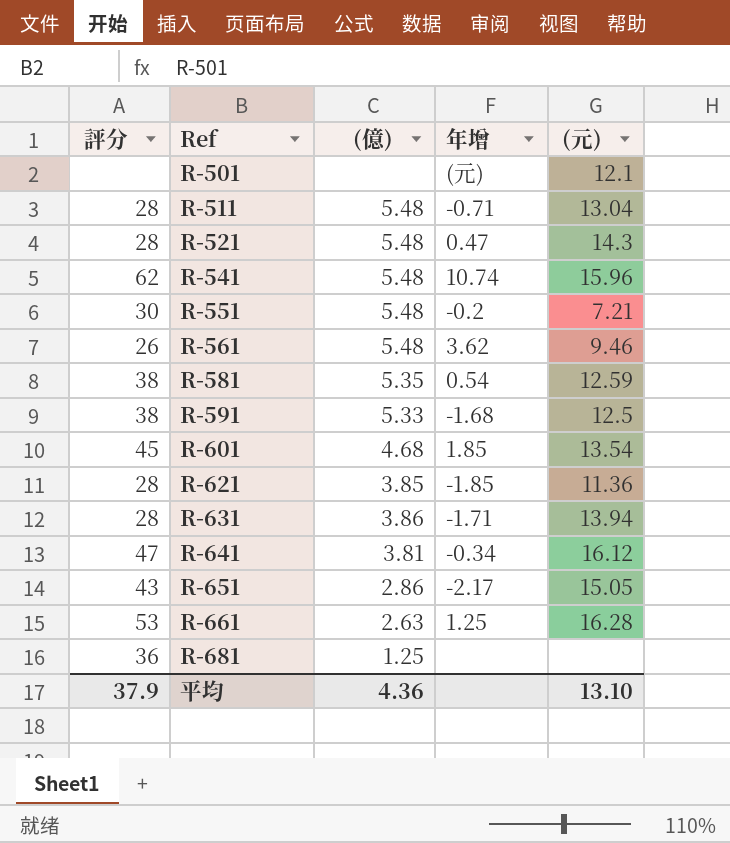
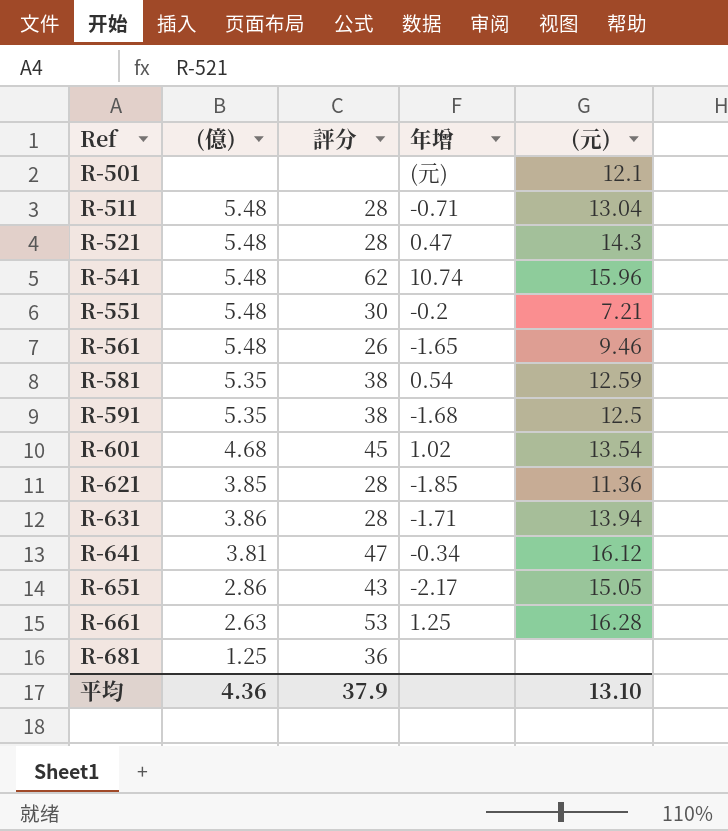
column 評分 | position: 1 -> 3
R-561 | 年增: 3.62 -> -1.65
R-591 | (億): 5.33 -> 5.35
R-601 | 年增: 1.85 -> 1.02

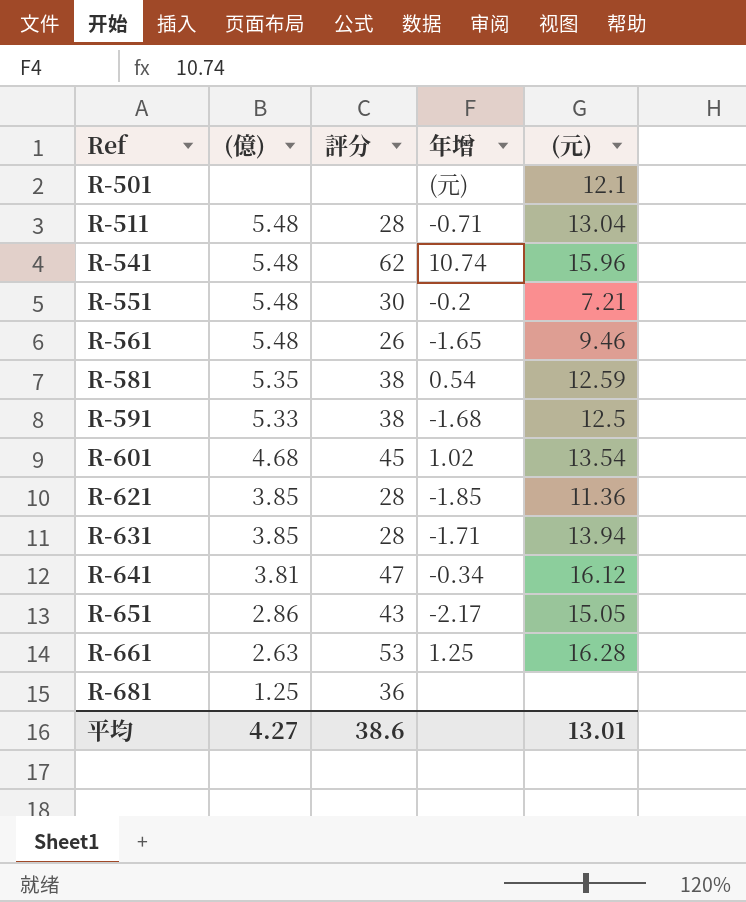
row R-521: 5.48 | 28 | 0.47 | 14.3 -> none
R-591 | (億): 5.35 -> 5.33
R-631 | (億): 3.86 -> 3.85
平均 | (億): 4.36 -> 4.27
平均 | 評分: 37.9 -> 38.6
平均 | (元): 13.10 -> 13.01

